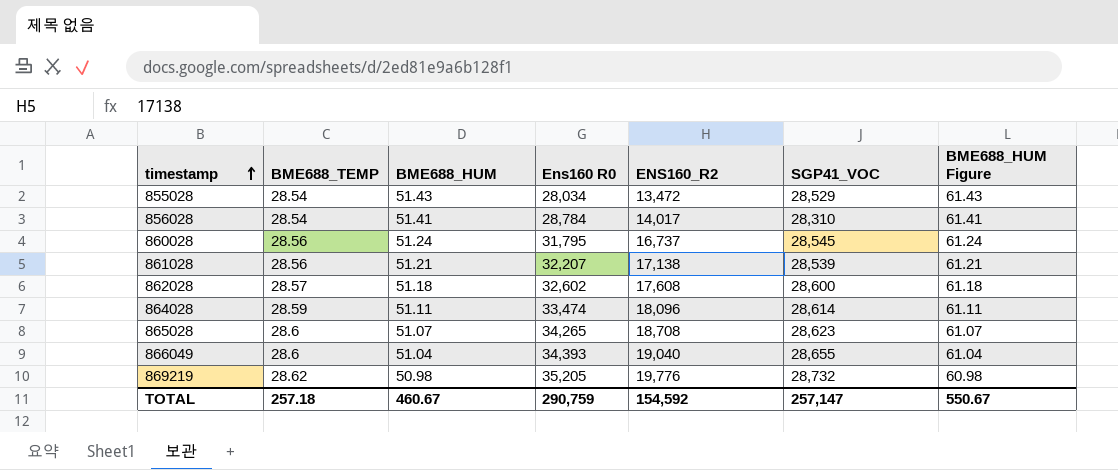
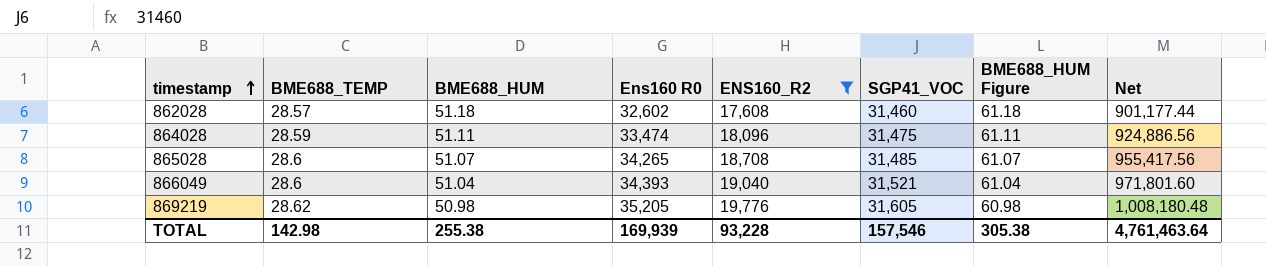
filter: none -> ENS160_R2 >= 17,608
column Net | formula: none -> [BME688_HUM] * [ENS160_R2]
862028 | SGP41_VOC: 28,600 -> 31,460
864028 | SGP41_VOC: 28,614 -> 31,475
865028 | SGP41_VOC: 28,623 -> 31,485
866049 | SGP41_VOC: 28,655 -> 31,521
869219 | SGP41_VOC: 28,732 -> 31,605
TOTAL | BME688_TEMP: 257.18 -> 142.98
TOTAL | BME688_HUM: 460.67 -> 255.38
TOTAL | Ens160 R0: 290,759 -> 169,939
TOTAL | ENS160_R2: 154,592 -> 93,228
TOTAL | SGP41_VOC: 257,147 -> 157,546
TOTAL | BME688_HUM Figure: 550.67 -> 305.38

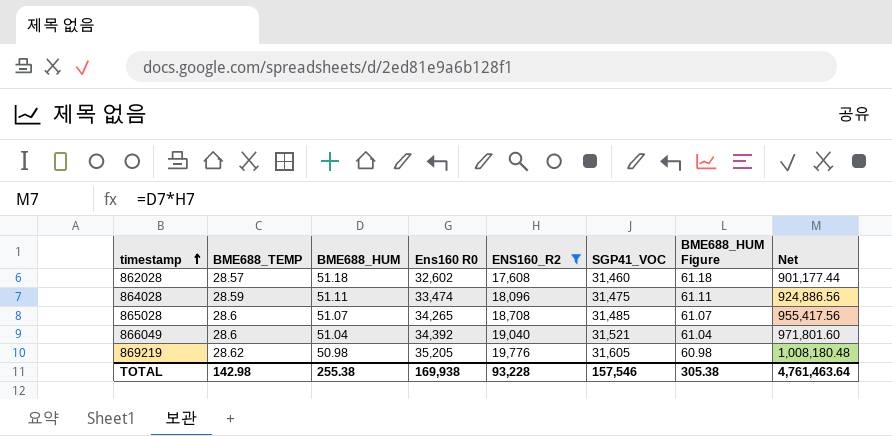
866049 | Ens160 R0: 34,393 -> 34,392
TOTAL | Ens160 R0: 169,939 -> 169,938

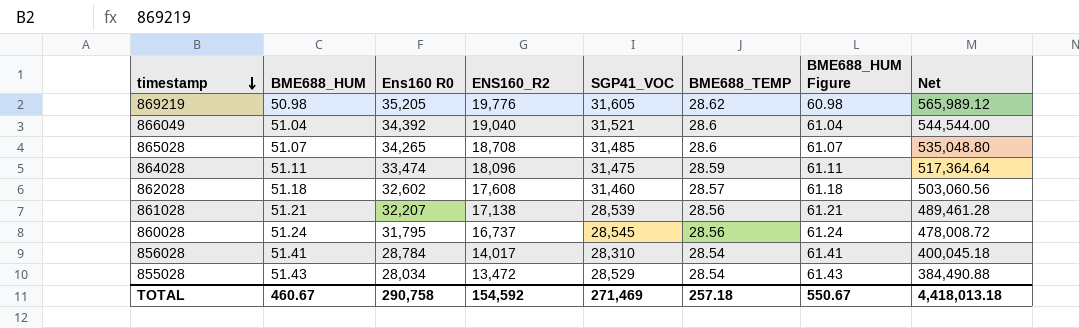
filter: ENS160_R2 >= 17,608 -> none
row order: timestamp ascending -> timestamp descending
column BME688_TEMP | position: 2 -> 6
column Net | formula: [BME688_HUM] * [ENS160_R2] -> [ENS160_R2] * [BME688_TEMP]
TOTAL | BME688_HUM: 255.38 -> 460.67
TOTAL | Ens160 R0: 169,938 -> 290,758
TOTAL | ENS160_R2: 93,228 -> 154,592
TOTAL | SGP41_VOC: 157,546 -> 271,469
TOTAL | BME688_TEMP: 142.98 -> 257.18
TOTAL | BME688_HUM Figure: 305.38 -> 550.67
TOTAL | Net: 4,761,463.64 -> 4,418,013.18

